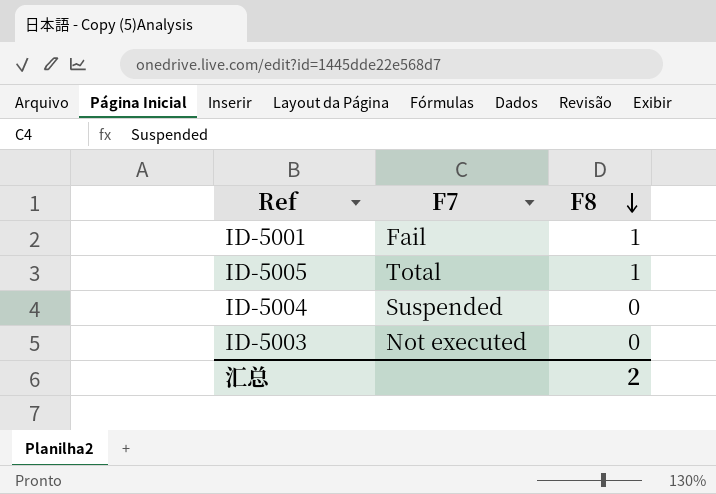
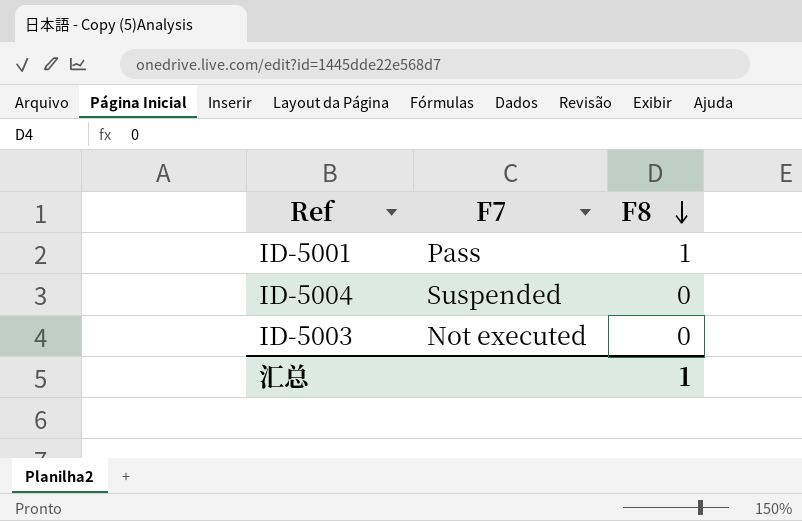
row ID-5005: Total | 1 -> none
ID-5001 | F7: Fail -> Pass
汇总 | F8: 2 -> 1

